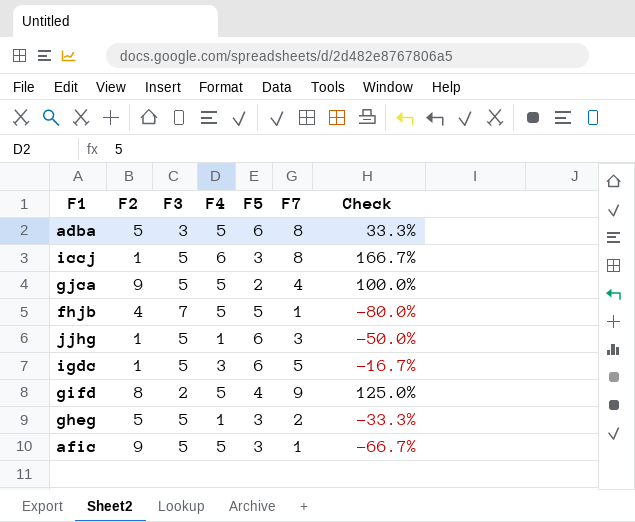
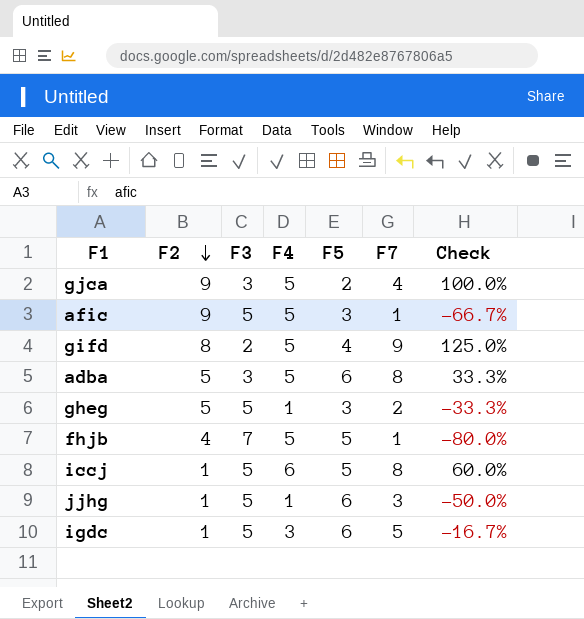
row order: none -> F2 descending
gjca | F3: 5 -> 3
iccj | F5: 3 -> 5
iccj | Check: 166.7% -> 60.0%

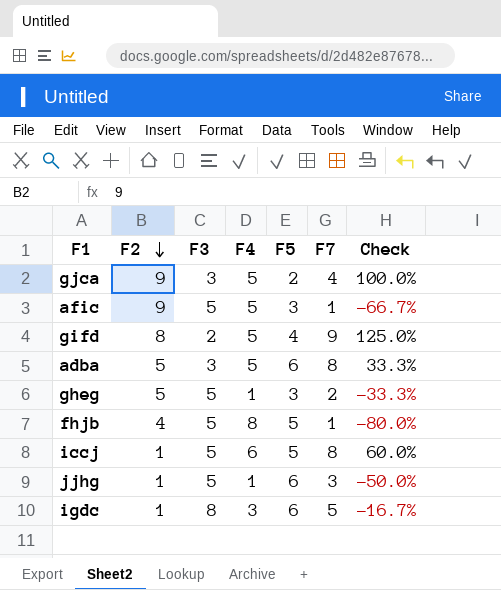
fhjb | F3: 7 -> 5
fhjb | F4: 5 -> 8
igdc | F3: 5 -> 8

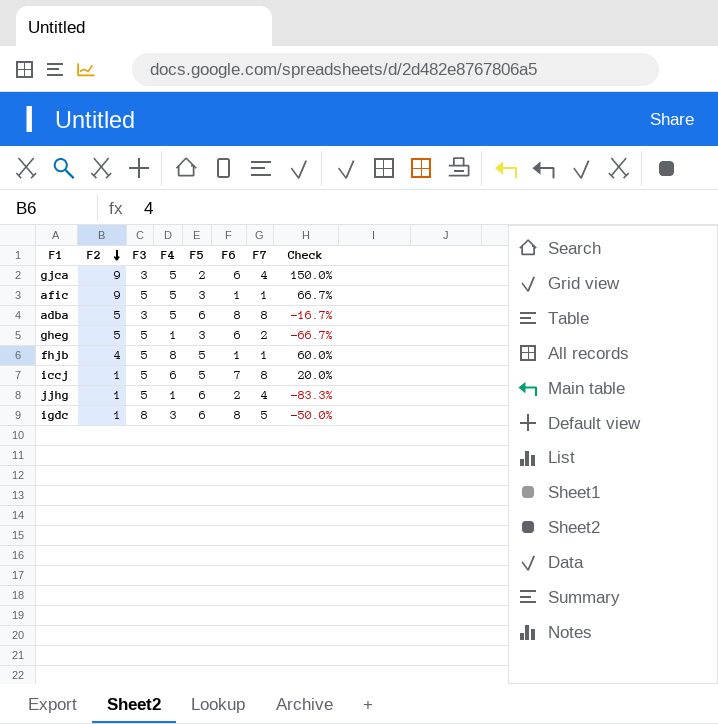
column F6 | position: none -> 6
column Check | formula: ([F7] - [F5]) / [F5] -> ([F4] - [F5]) / [F5]
row gifd: 8 | 2 | 5 | 4 | 9 | 125.0% -> none
jjhg | F7: 3 -> 4

